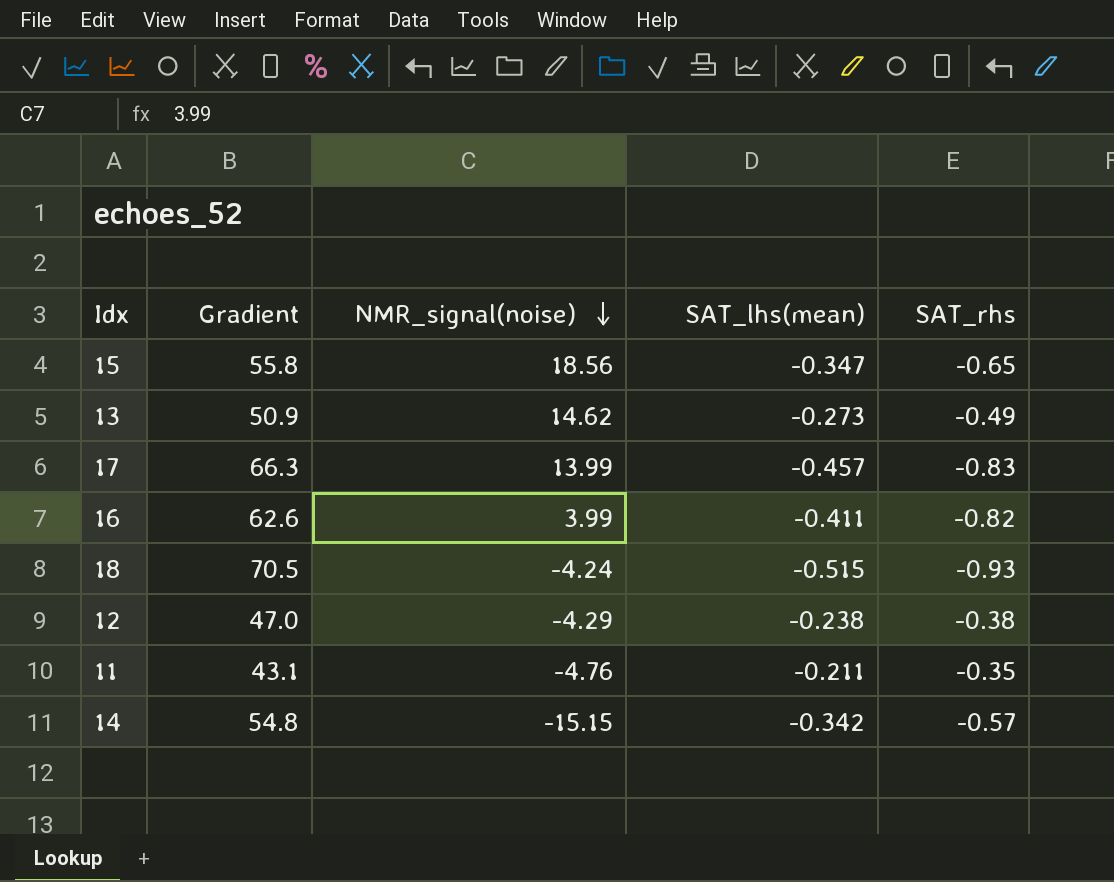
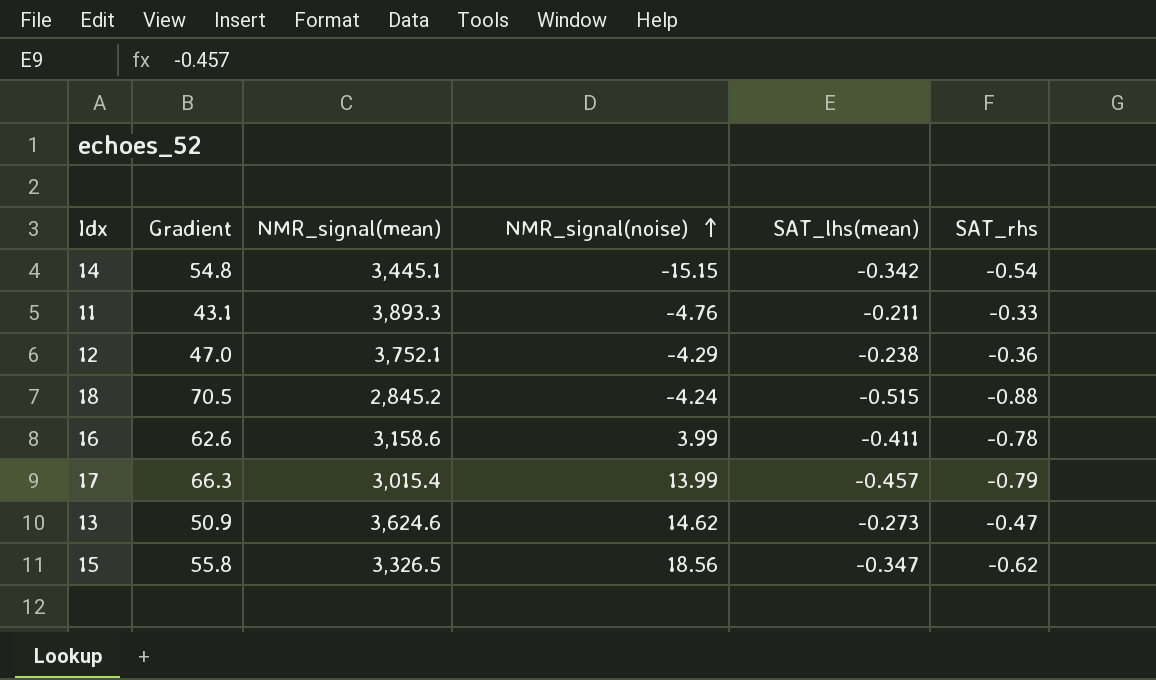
row order: NMR_signal(noise) descending -> NMR_signal(noise) ascending
column NMR_signal(mean) | position: none -> 3
14 | SAT_rhs: -0.57 -> -0.54
11 | SAT_rhs: -0.35 -> -0.33
12 | SAT_rhs: -0.38 -> -0.36
18 | SAT_rhs: -0.93 -> -0.88
16 | SAT_rhs: -0.82 -> -0.78
17 | SAT_rhs: -0.83 -> -0.79
13 | SAT_rhs: -0.49 -> -0.47
15 | SAT_rhs: -0.65 -> -0.62

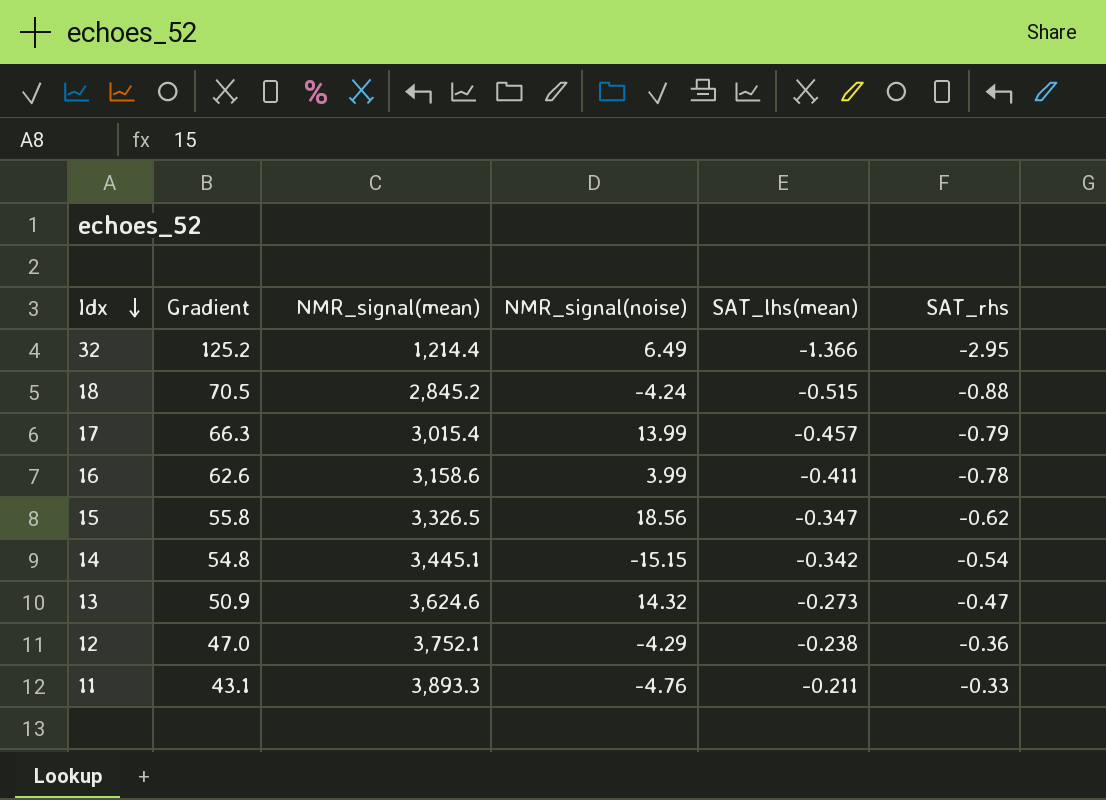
row order: NMR_signal(noise) ascending -> Idx descending
row 32: none -> 125.2 | 1,214.4 | 6.49 | -1.366 | -2.95
13 | NMR_signal(noise): 14.62 -> 14.32

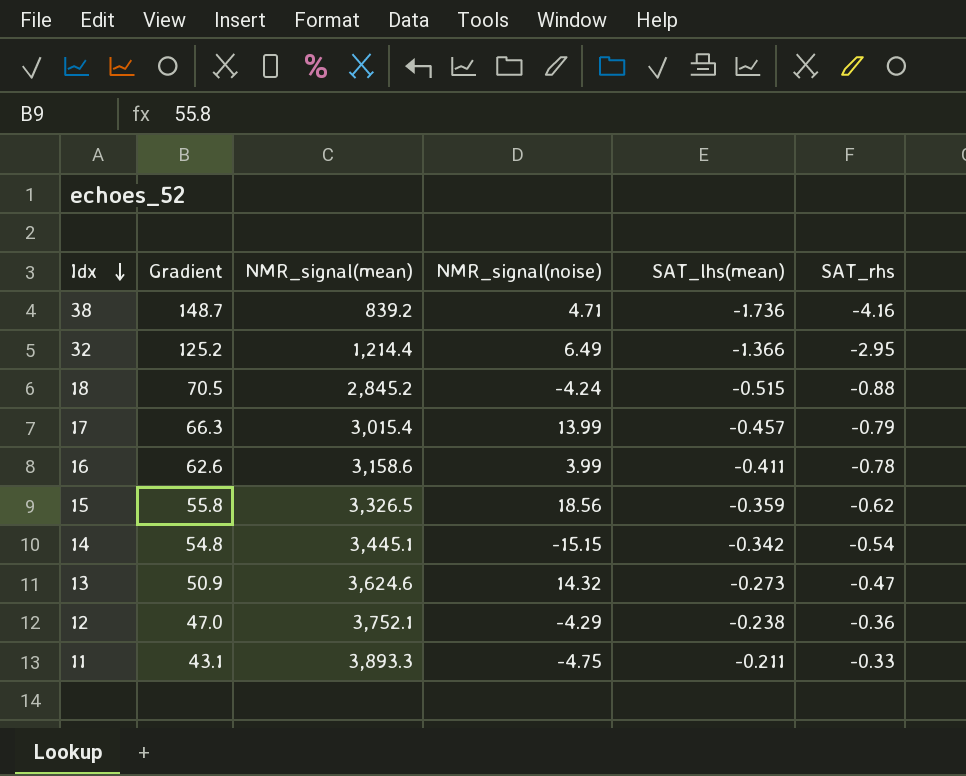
row 38: none -> 148.7 | 839.2 | 4.71 | -1.736 | -4.16
15 | SAT_lhs(mean): -0.347 -> -0.359
11 | NMR_signal(noise): -4.76 -> -4.75

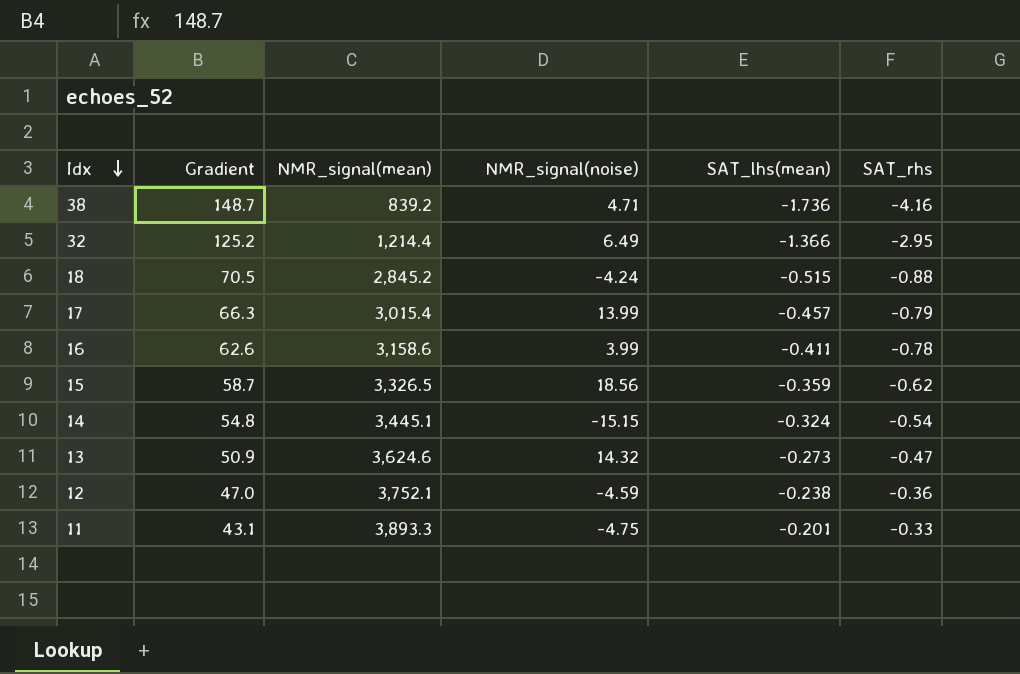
15 | Gradient: 55.8 -> 58.7
14 | SAT_lhs(mean): -0.342 -> -0.324
12 | NMR_signal(noise): -4.29 -> -4.59
11 | SAT_lhs(mean): -0.211 -> -0.201

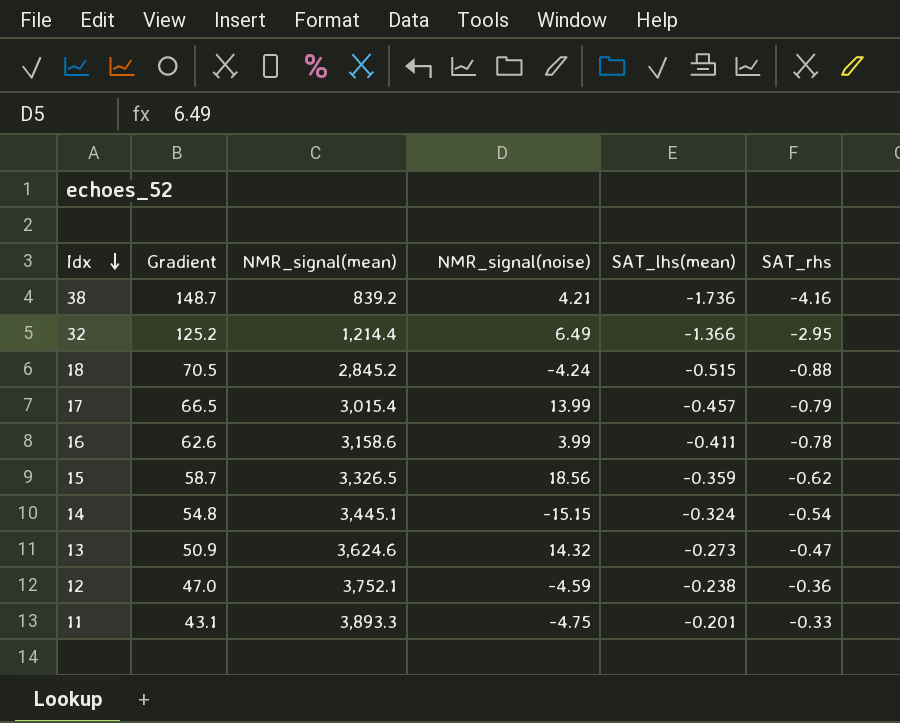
38 | NMR_signal(noise): 4.71 -> 4.21
17 | Gradient: 66.3 -> 66.5

